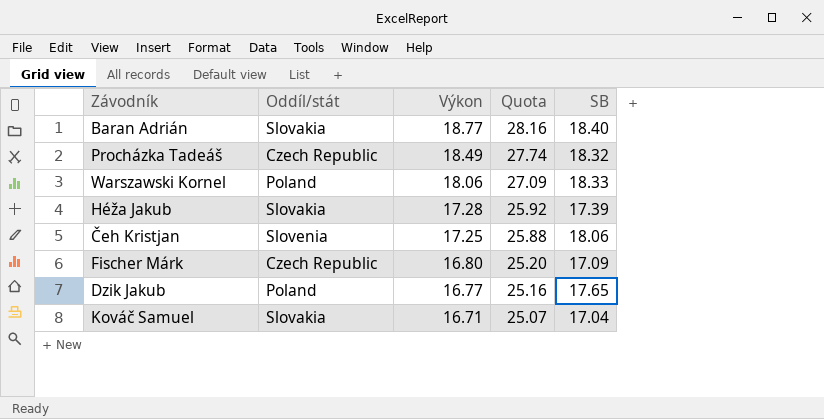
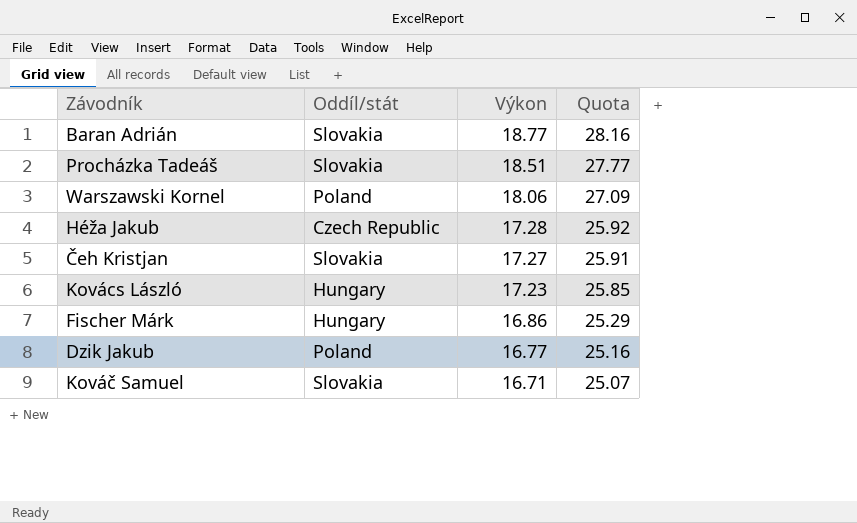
column SB | position: 5 -> none
Procházka Tadeáš | Oddíl/stát: Czech Republic -> Slovakia
Procházka Tadeáš | Výkon: 18.49 -> 18.51
Procházka Tadeáš | Quota: 27.74 -> 27.77
Héža Jakub | Oddíl/stát: Slovakia -> Czech Republic
Čeh Kristjan | Oddíl/stát: Slovenia -> Slovakia
Čeh Kristjan | Výkon: 17.25 -> 17.27
Čeh Kristjan | Quota: 25.88 -> 25.91
row Kovács László: none -> Hungary | 17.23 | 25.85
Fischer Márk | Oddíl/stát: Czech Republic -> Hungary
Fischer Márk | Výkon: 16.80 -> 16.86
Fischer Márk | Quota: 25.20 -> 25.29

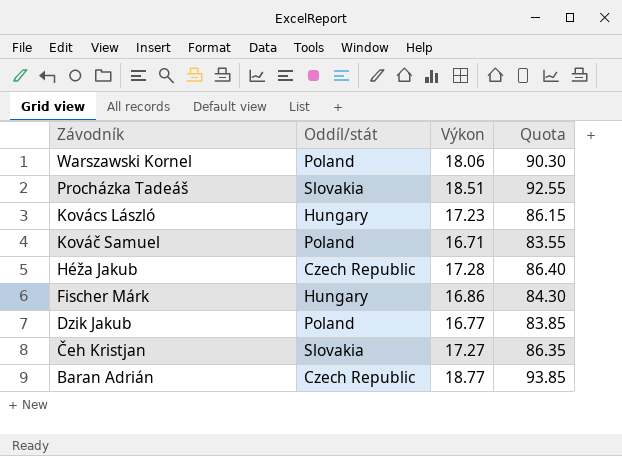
row order: Výkon descending -> Závodník descending
column Quota | formula: [Výkon] * 1.5 -> [Výkon] * 5
Kováč Samuel | Oddíl/stát: Slovakia -> Poland
Baran Adrián | Oddíl/stát: Slovakia -> Czech Republic

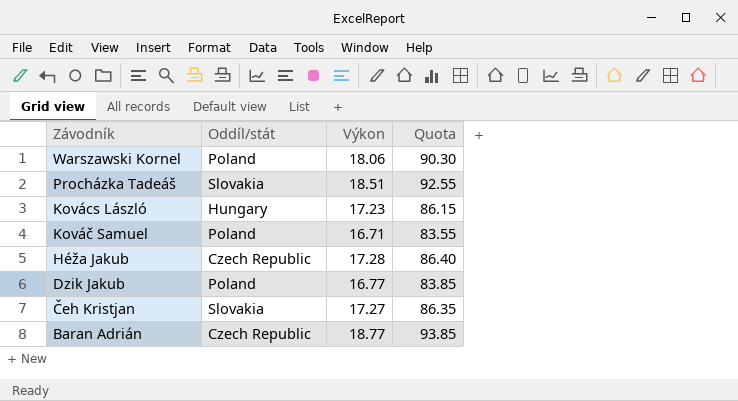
row Fischer Márk: Hungary | 16.86 | 84.30 -> none

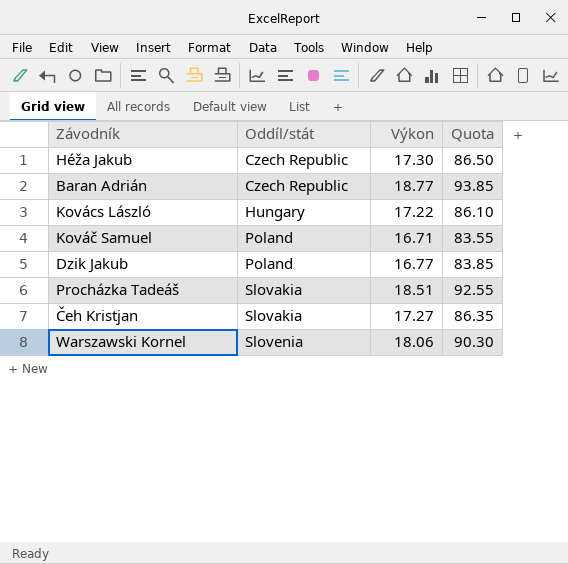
row order: Závodník descending -> Oddíl/stát ascending
Héža Jakub | Výkon: 17.28 -> 17.30
Héža Jakub | Quota: 86.40 -> 86.50
Kovács László | Výkon: 17.23 -> 17.22
Kovács László | Quota: 86.15 -> 86.10
Warszawski Kornel | Oddíl/stát: Poland -> Slovenia

